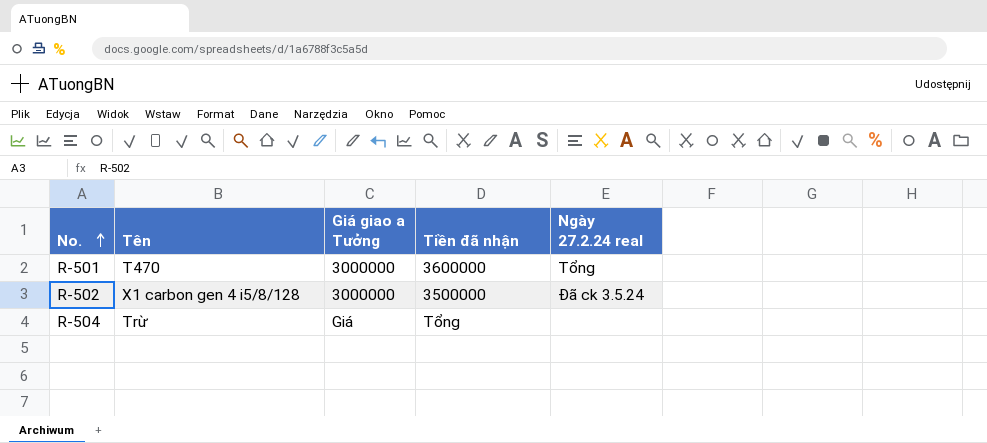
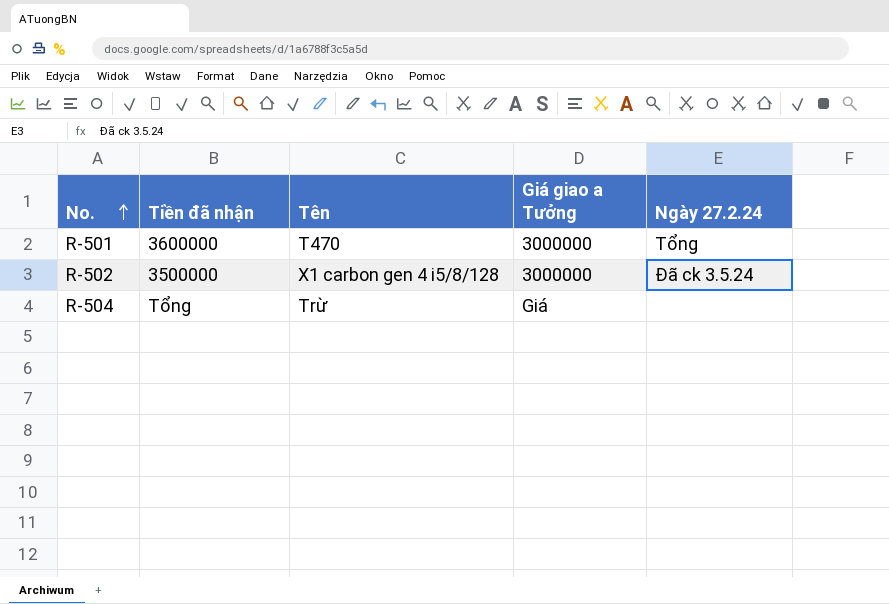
column Tiền đã nhận | position: 4 -> 2
column name: Ngày 27.2.24 real -> Ngày 27.2.24

